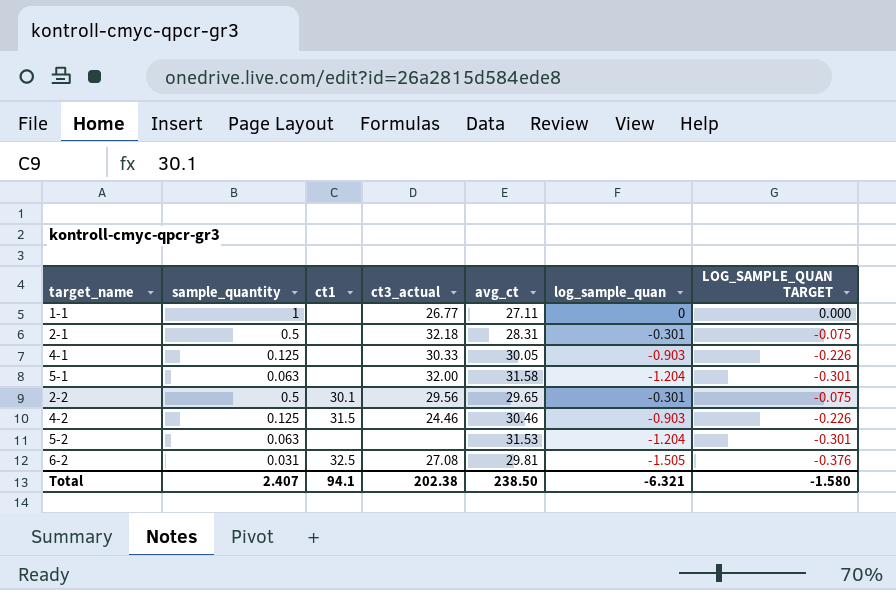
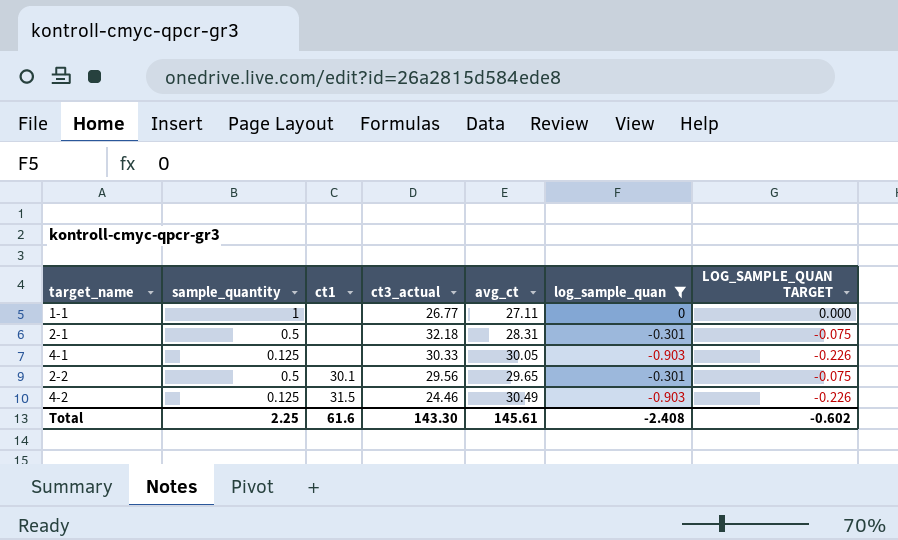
filter: none -> log_sample_quan >= -0.903
4-2 | avg_ct: 30.46 -> 30.49
Total | sample_quantity: 2.407 -> 2.25
Total | ct1: 94.1 -> 61.6
Total | ct3_actual: 202.38 -> 143.30
Total | avg_ct: 238.50 -> 145.61
Total | log_sample_quan: -6.321 -> -2.408
Total | LOG_SAMPLE_QUAN TARGET: -1.580 -> -0.602

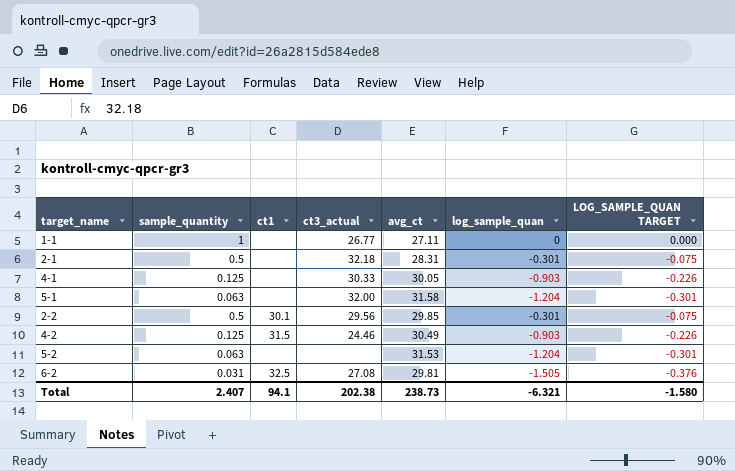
filter: log_sample_quan >= -0.903 -> none
2-2 | avg_ct: 29.65 -> 29.85
Total | sample_quantity: 2.25 -> 2.407
Total | ct1: 61.6 -> 94.1
Total | ct3_actual: 143.30 -> 202.38
Total | avg_ct: 145.61 -> 238.73
Total | log_sample_quan: -2.408 -> -6.321
Total | LOG_SAMPLE_QUAN TARGET: -0.602 -> -1.580

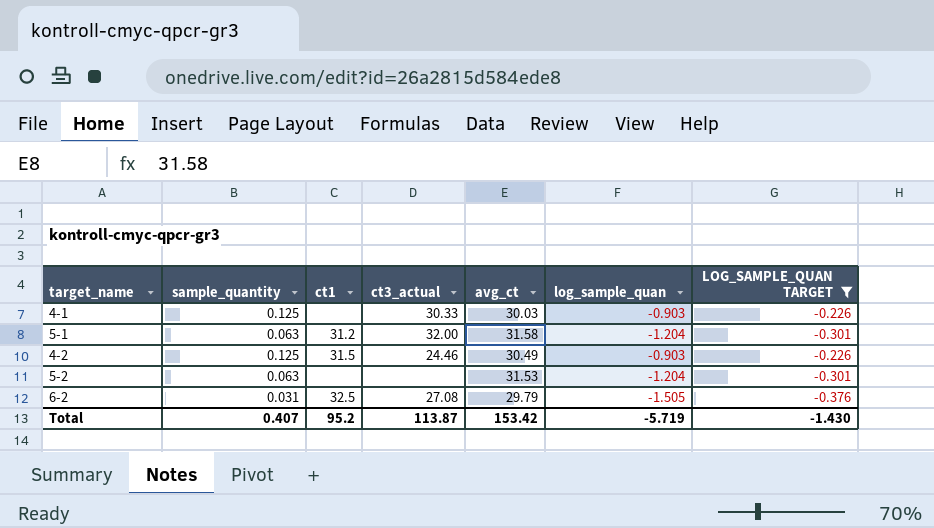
filter: none -> LOG_SAMPLE_QUAN TARGET <= -0.226
4-1 | avg_ct: 30.05 -> 30.03
5-1 | ct1: none -> 31.2
6-2 | avg_ct: 29.81 -> 29.79
Total | sample_quantity: 2.407 -> 0.407
Total | ct1: 94.1 -> 95.2
Total | ct3_actual: 202.38 -> 113.87
Total | avg_ct: 238.73 -> 153.42
Total | log_sample_quan: -6.321 -> -5.719
Total | LOG_SAMPLE_QUAN TARGET: -1.580 -> -1.430

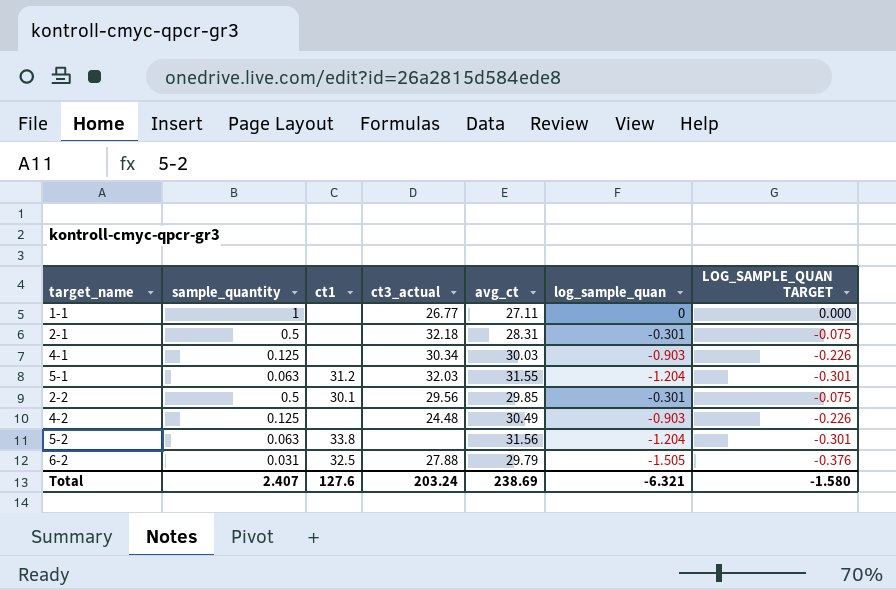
filter: LOG_SAMPLE_QUAN TARGET <= -0.226 -> none
4-1 | ct3_actual: 30.33 -> 30.34
5-1 | ct3_actual: 32.00 -> 32.03
5-1 | avg_ct: 31.58 -> 31.55
4-2 | ct1: 31.5 -> none
4-2 | ct3_actual: 24.46 -> 24.48
5-2 | ct1: none -> 33.8
5-2 | avg_ct: 31.53 -> 31.56
6-2 | ct3_actual: 27.08 -> 27.88
Total | sample_quantity: 0.407 -> 2.407
Total | ct1: 95.2 -> 127.6
Total | ct3_actual: 113.87 -> 203.24
Total | avg_ct: 153.42 -> 238.69
Total | log_sample_quan: -5.719 -> -6.321
Total | LOG_SAMPLE_QUAN TARGET: -1.430 -> -1.580

